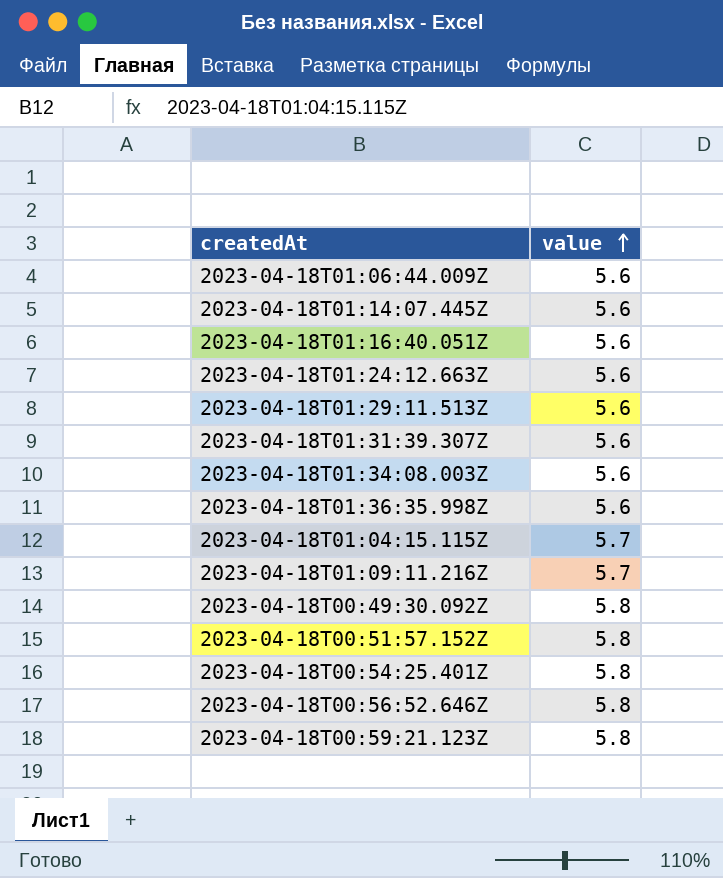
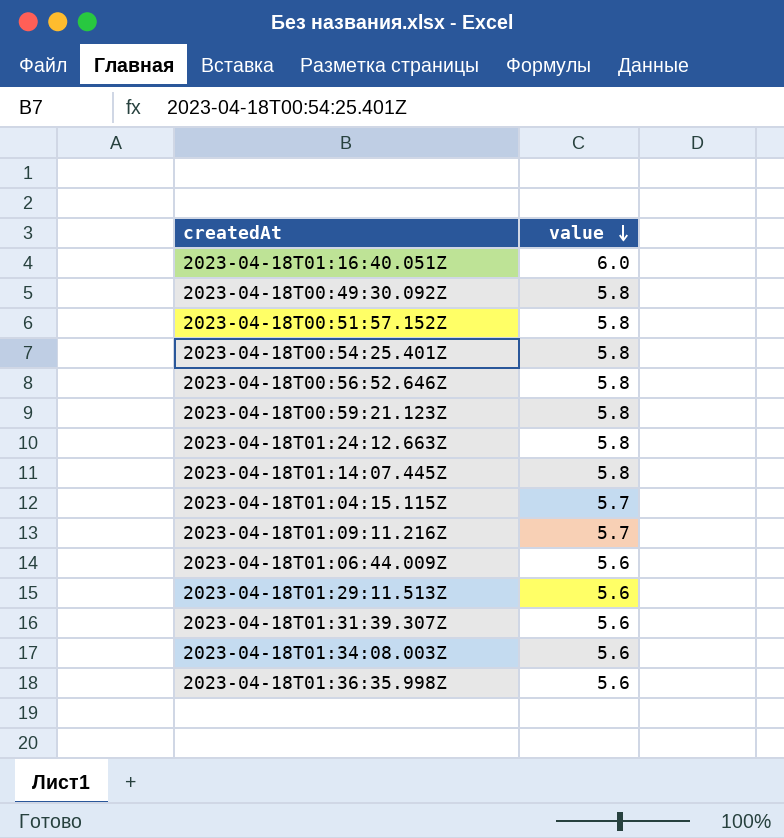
row order: value ascending -> value descending
2023-04-18T01:16:40.051Z | value: 5.6 -> 6.0
2023-04-18T01:24:12.663Z | value: 5.6 -> 5.8
2023-04-18T01:14:07.445Z | value: 5.6 -> 5.8

